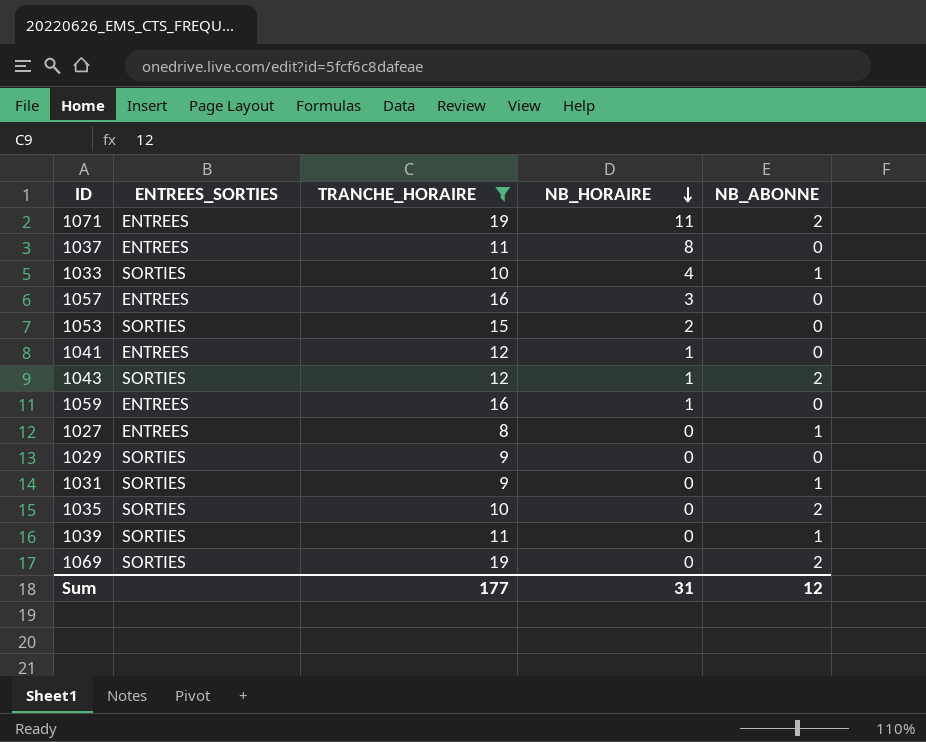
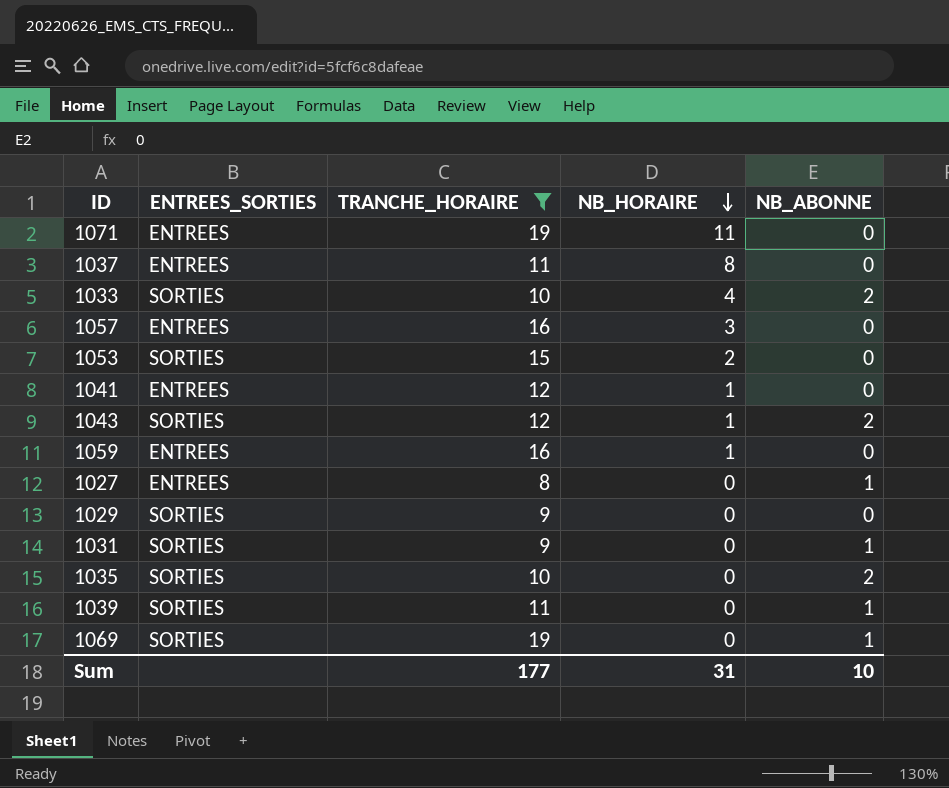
1071 | NB_ABONNE: 2 -> 0
1033 | NB_ABONNE: 1 -> 2
1069 | NB_ABONNE: 2 -> 1
Sum | NB_ABONNE: 12 -> 10

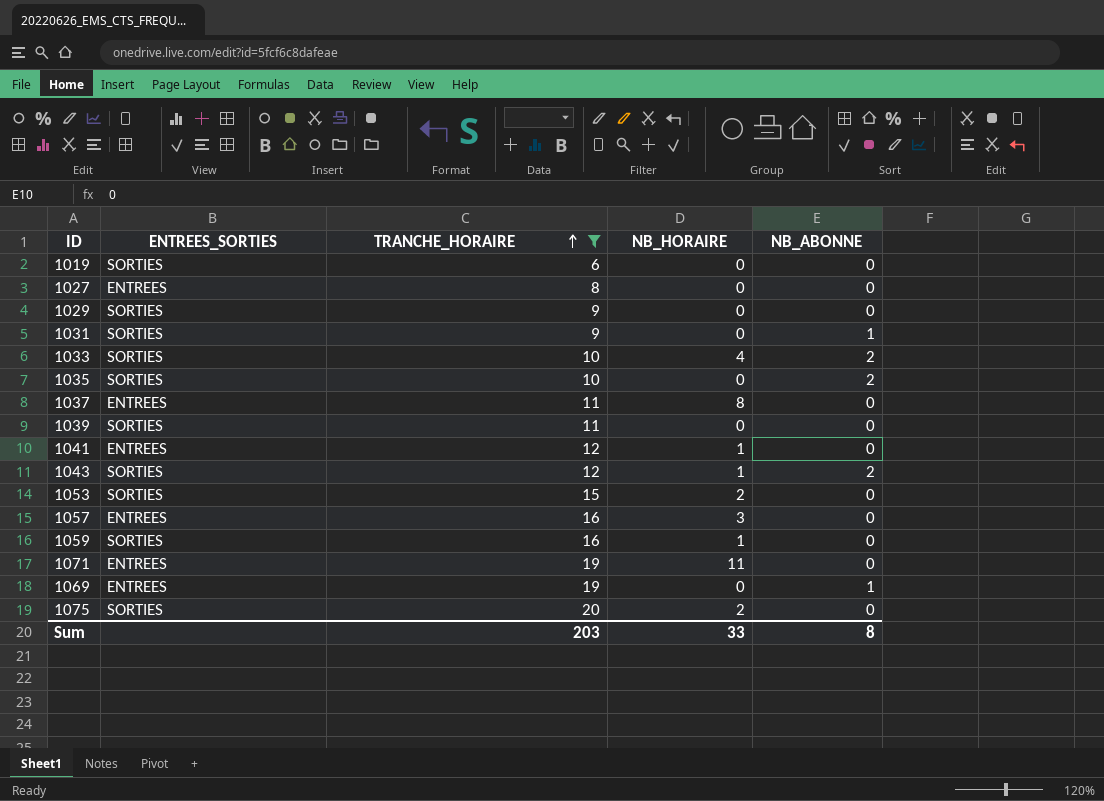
row order: NB_HORAIRE descending -> TRANCHE_HORAIRE ascending
row 1019: none -> SORTIES | 6 | 0 | 0
1027 | NB_ABONNE: 1 -> 0
1039 | NB_ABONNE: 1 -> 0
1059 | ENTREES_SORTIES: ENTREES -> SORTIES
1069 | ENTREES_SORTIES: SORTIES -> ENTREES
row 1075: none -> SORTIES | 20 | 2 | 0
Sum | TRANCHE_HORAIRE: 177 -> 203
Sum | NB_HORAIRE: 31 -> 33
Sum | NB_ABONNE: 10 -> 8

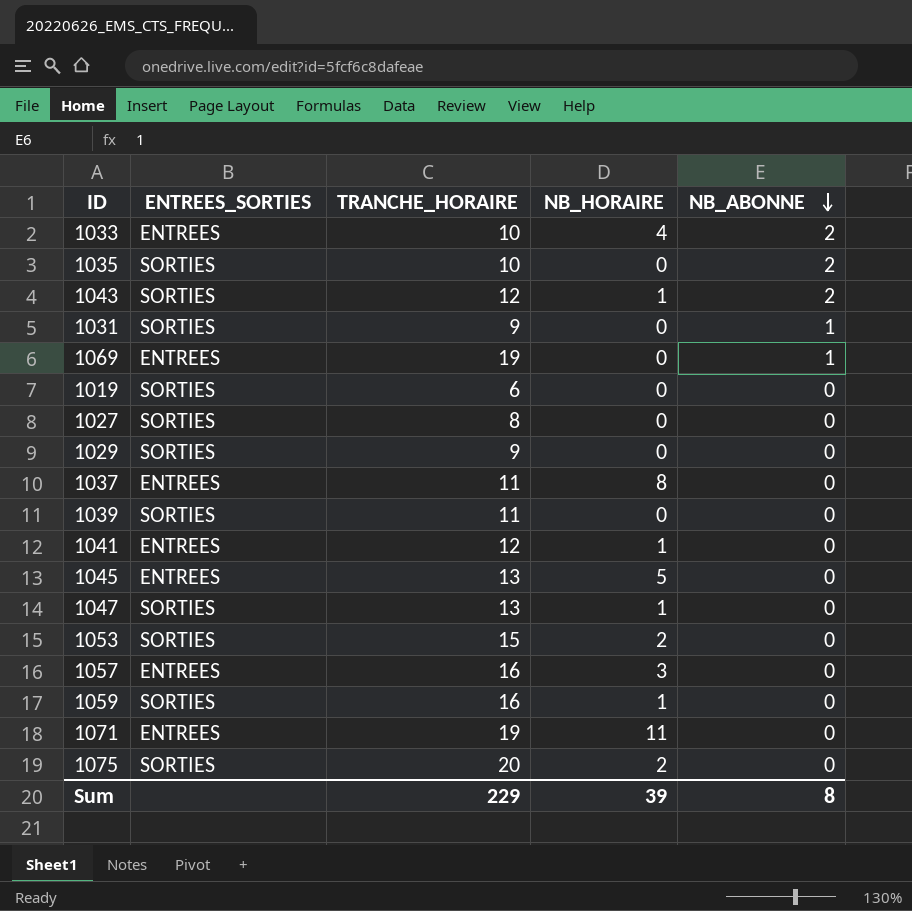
filter: TRANCHE_HORAIRE != 13 -> none
row order: TRANCHE_HORAIRE ascending -> NB_ABONNE descending
1033 | ENTREES_SORTIES: SORTIES -> ENTREES
1027 | ENTREES_SORTIES: ENTREES -> SORTIES
Sum | TRANCHE_HORAIRE: 203 -> 229
Sum | NB_HORAIRE: 33 -> 39

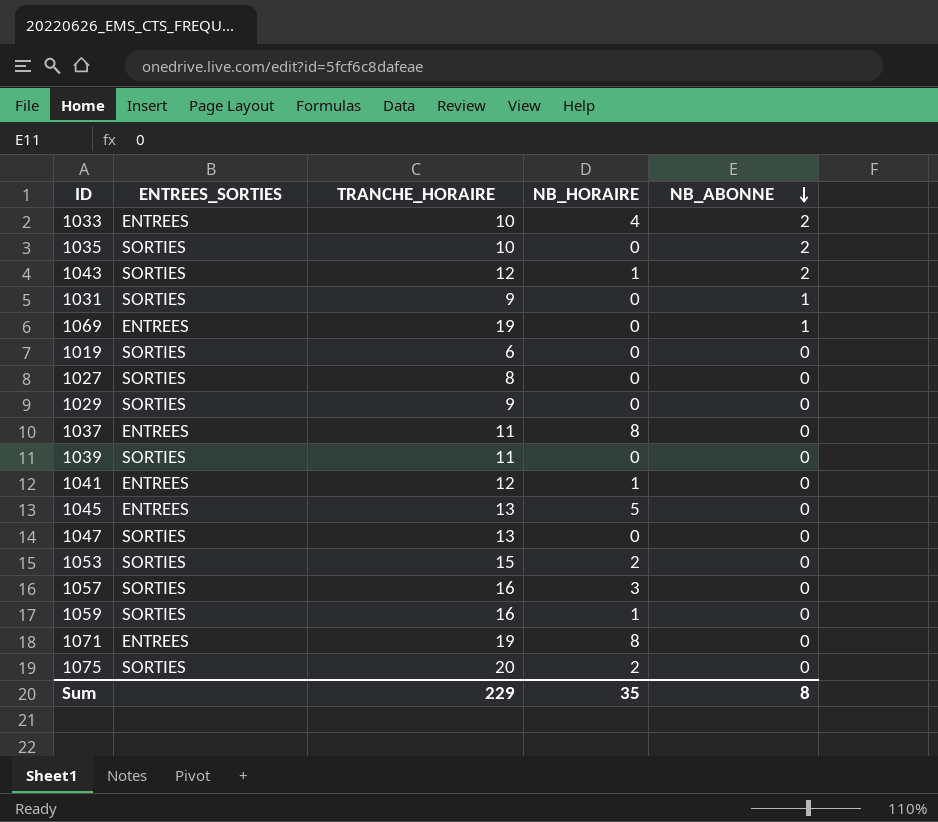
1047 | NB_HORAIRE: 1 -> 0
1057 | ENTREES_SORTIES: ENTREES -> SORTIES
1071 | NB_HORAIRE: 11 -> 8
Sum | NB_HORAIRE: 39 -> 35

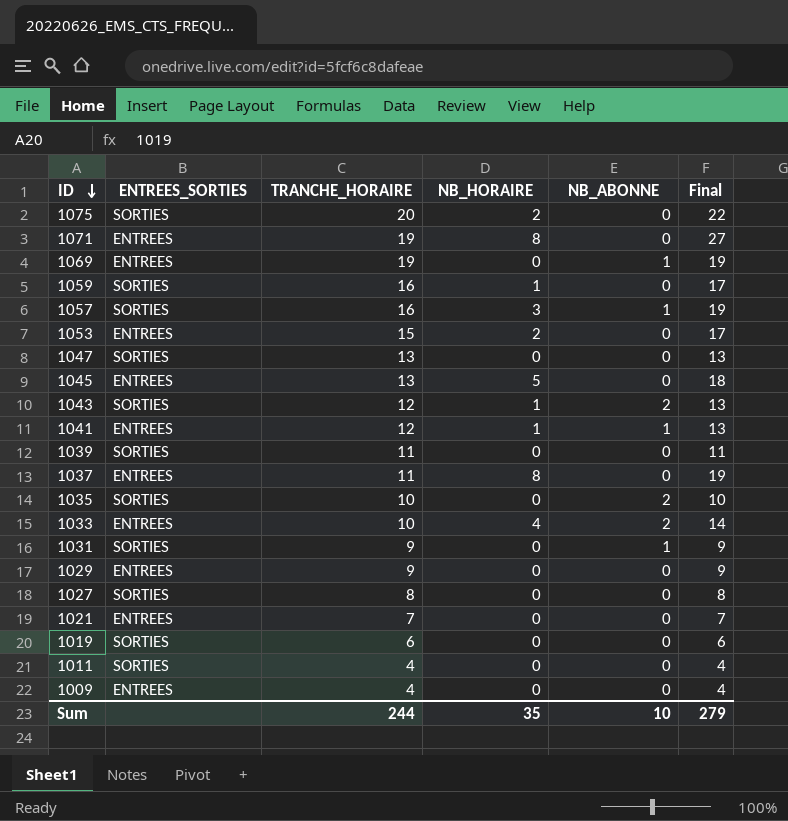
row order: NB_ABONNE descending -> ID descending
column Final | formula: none -> [TRANCHE_HORAIRE] + [NB_HORAIRE]
1057 | NB_ABONNE: 0 -> 1
1053 | ENTREES_SORTIES: SORTIES -> ENTREES
1041 | NB_ABONNE: 0 -> 1
1029 | ENTREES_SORTIES: SORTIES -> ENTREES
row 1021: none -> ENTREES | 7 | 0 | 0 | 7
row 1011: none -> SORTIES | 4 | 0 | 0 | 4
row 1009: none -> ENTREES | 4 | 0 | 0 | 4
Sum | TRANCHE_HORAIRE: 229 -> 244
Sum | NB_ABONNE: 8 -> 10

